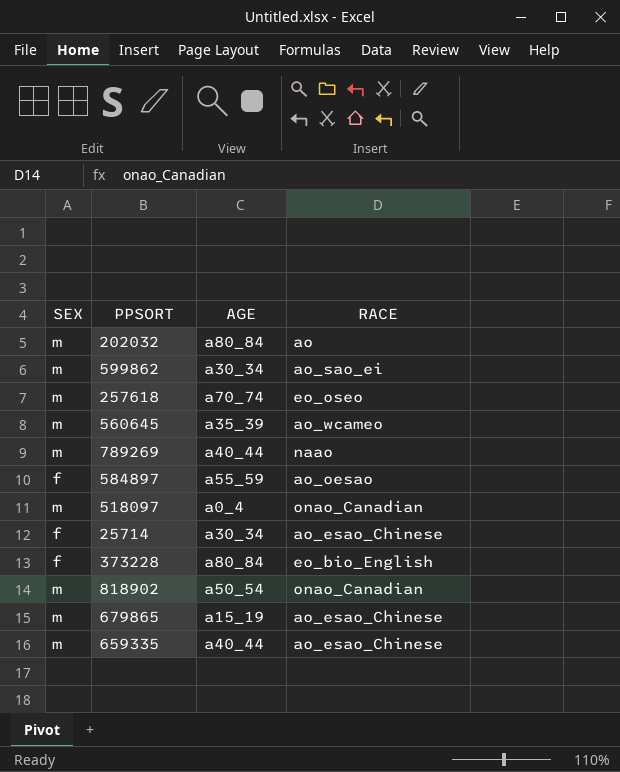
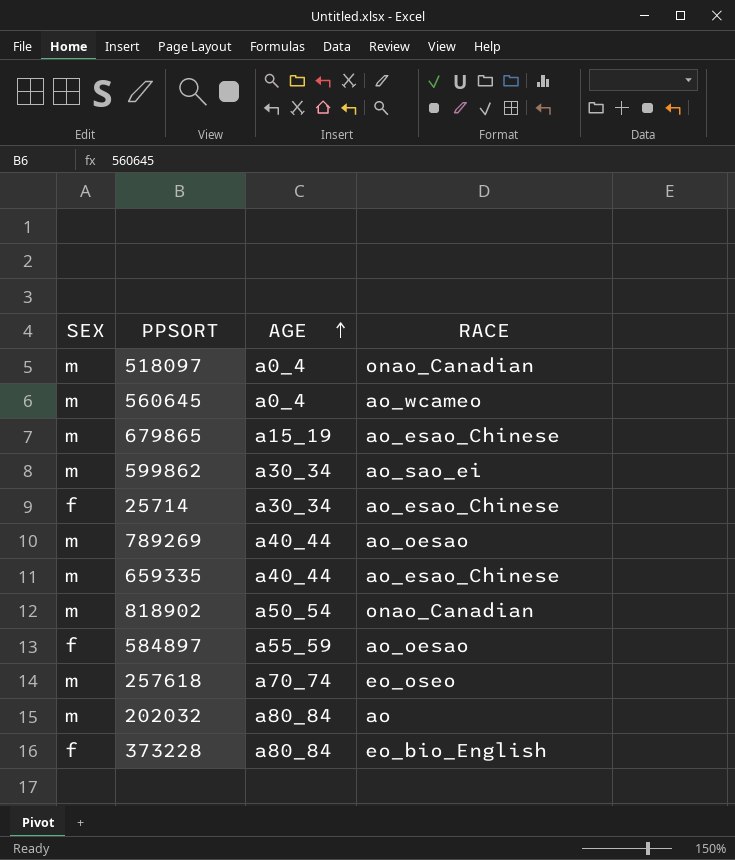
row order: none -> AGE ascending
560645 | AGE: a35_39 -> a0_4
789269 | RACE: naao -> ao_oesao

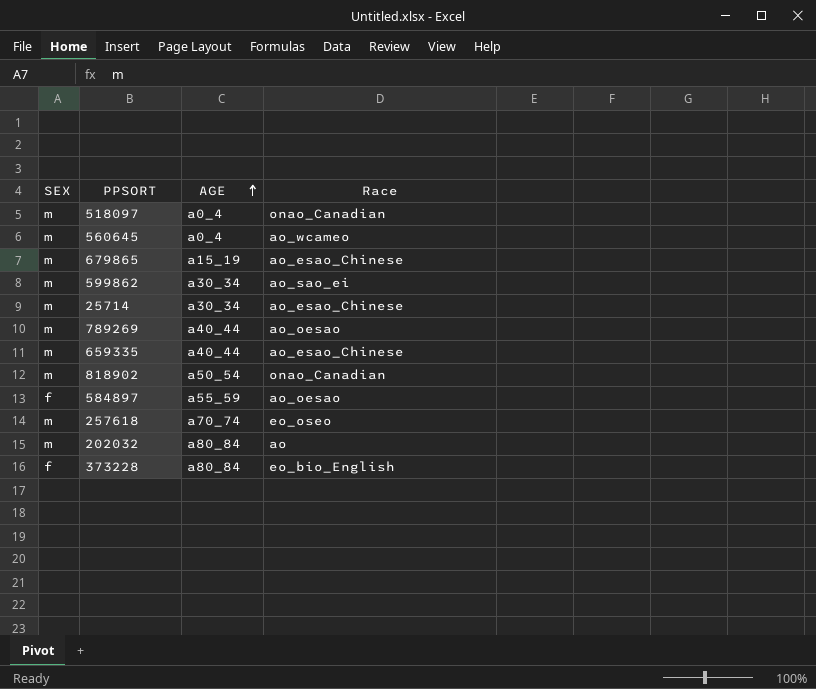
column name: RACE -> Race
25714 | SEX: f -> m

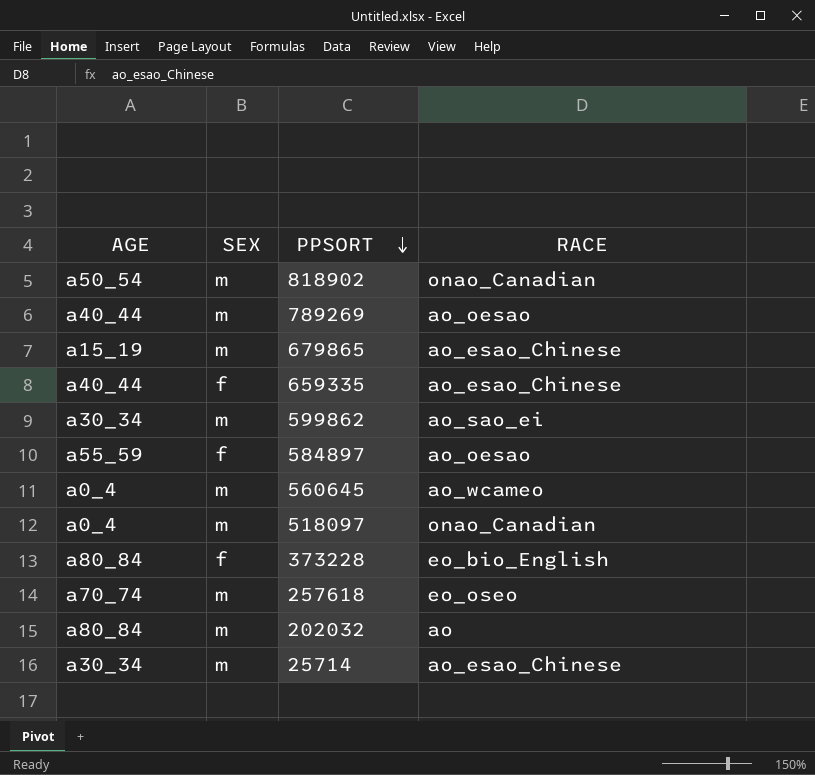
row order: AGE ascending -> PPSORT descending
column AGE | position: 3 -> 1
column name: Race -> RACE
659335 | SEX: m -> f

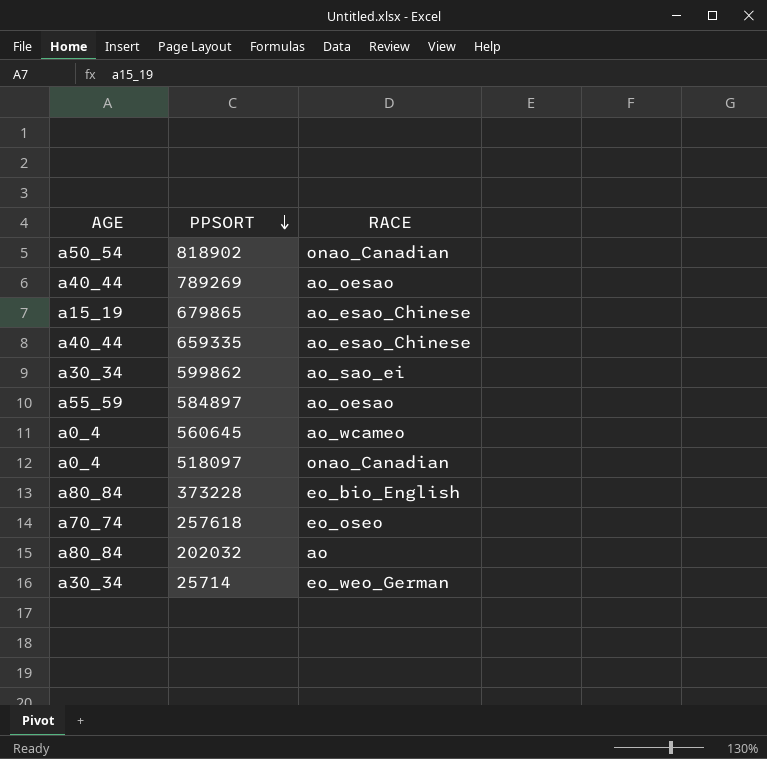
column SEX | position: 2 -> none
25714 | RACE: ao_esao_Chinese -> eo_weo_German

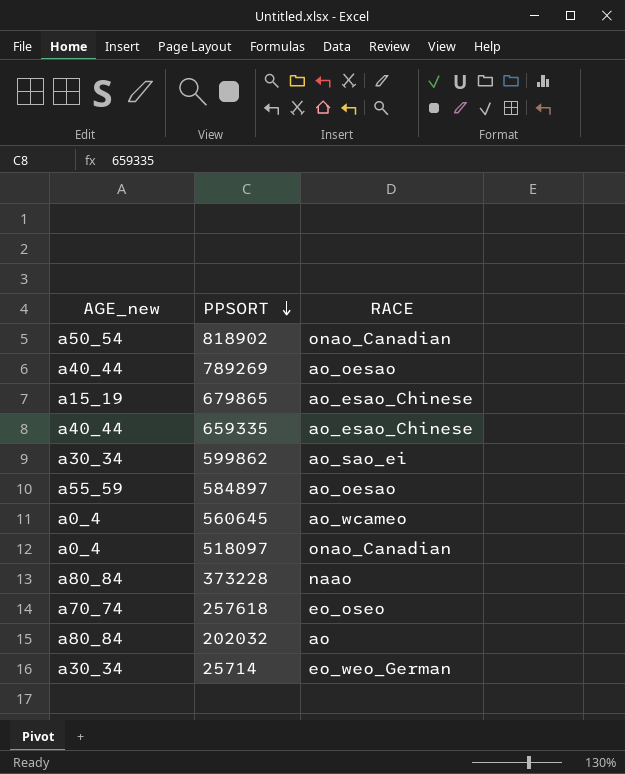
column name: AGE -> AGE_new
373228 | RACE: eo_bio_English -> naao

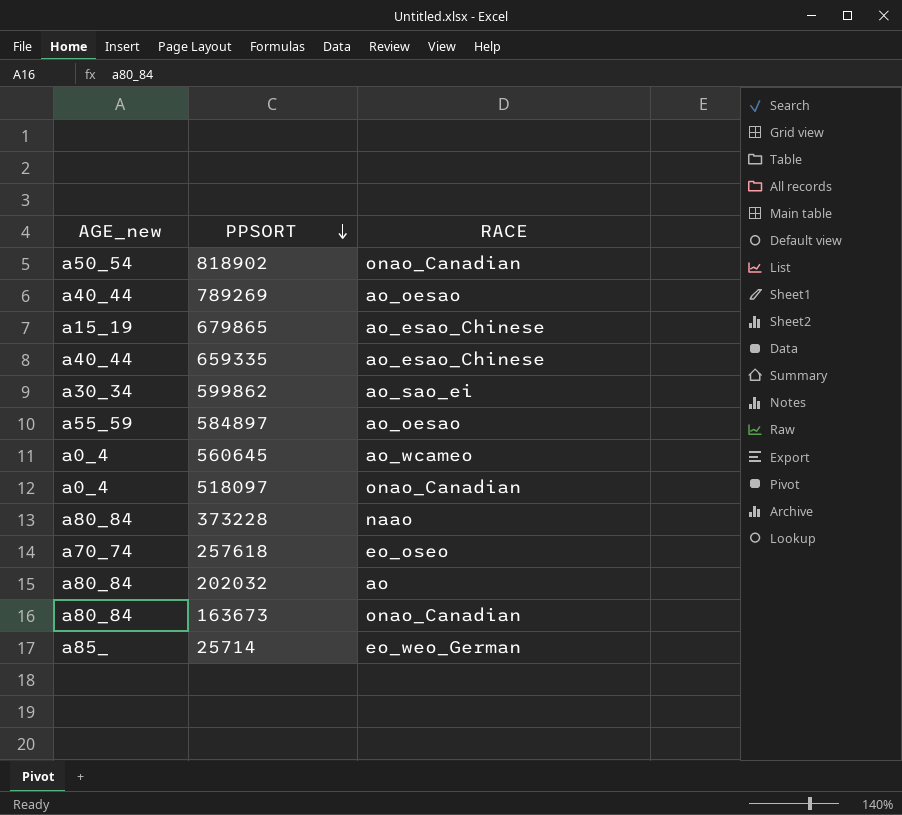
row 163673: none -> a80_84 | onao_Canadian
25714 | AGE_new: a30_34 -> a85_

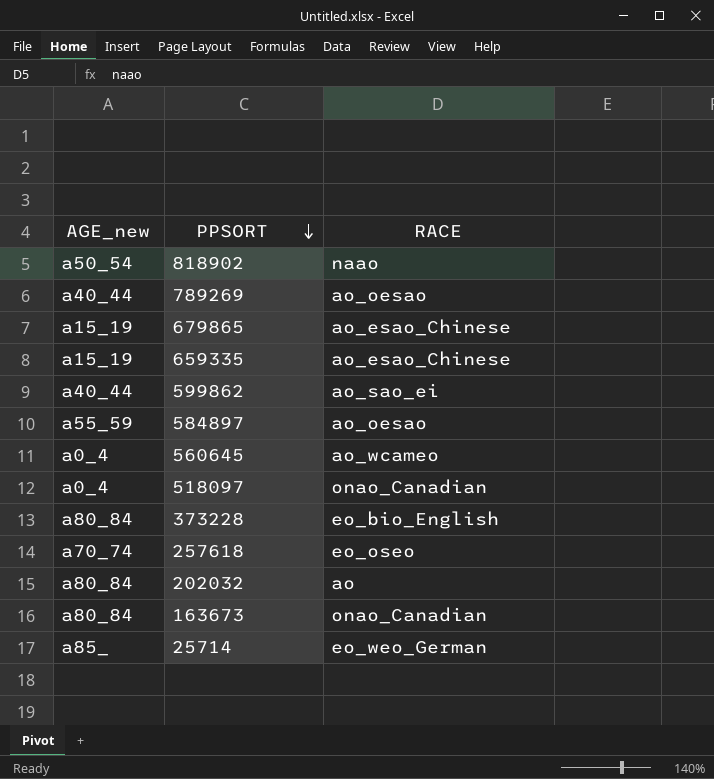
818902 | RACE: onao_Canadian -> naao
659335 | AGE_new: a40_44 -> a15_19
599862 | AGE_new: a30_34 -> a40_44
373228 | RACE: naao -> eo_bio_English

